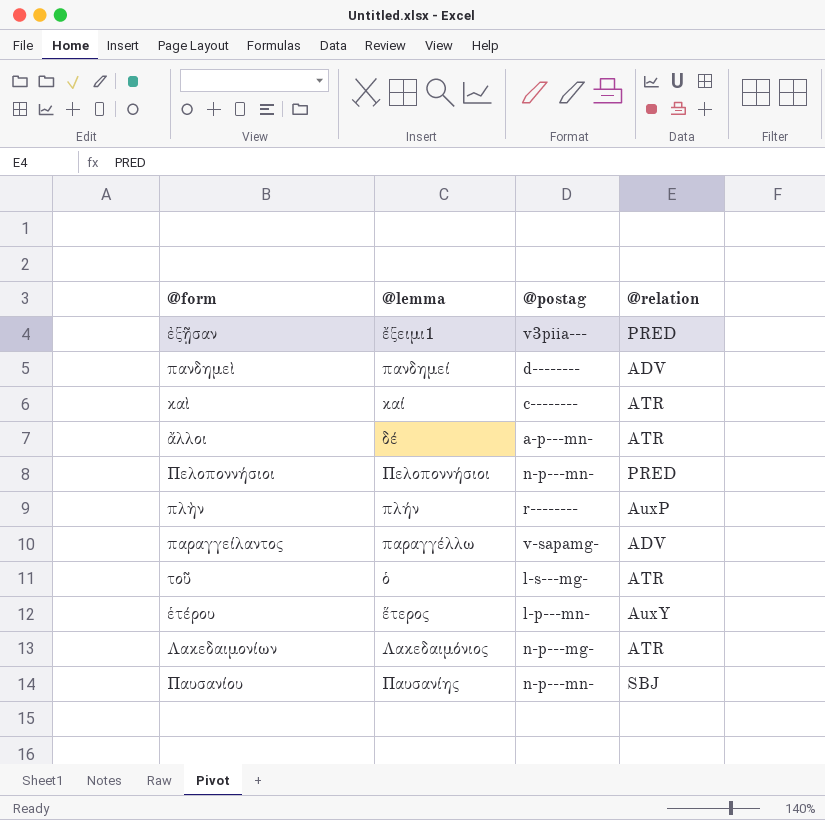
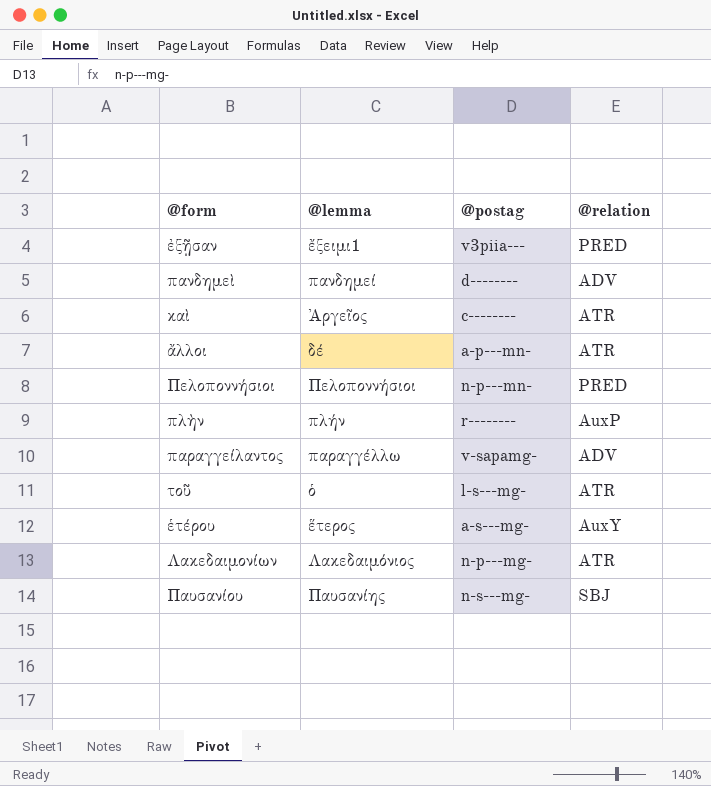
καὶ | @lemma: καί -> Ἀργεῖος
ἑτέρου | @postag: l-p---mn- -> a-s---mg-
Παυσανίου | @postag: n-p---mn- -> n-s---mg-

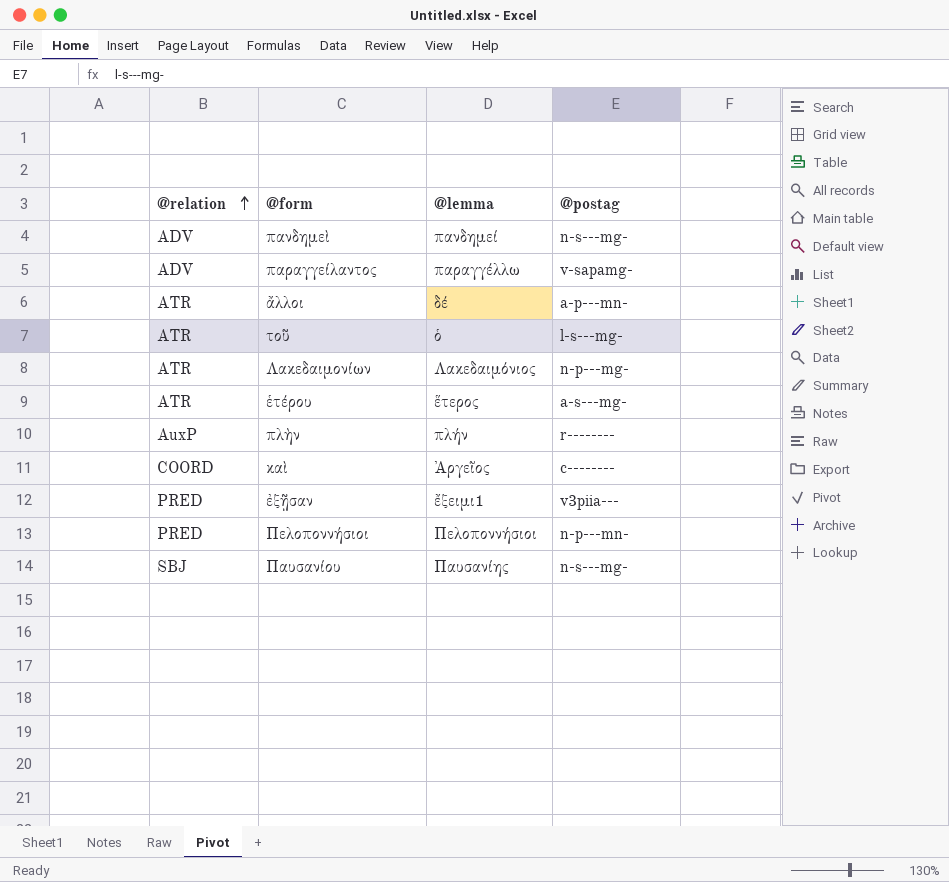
row order: none -> @relation ascending
column @relation | position: 4 -> 1
πανδημεὶ | @postag: d-------- -> n-s---mg-
ἑτέρου | @relation: AuxY -> ATR
καὶ | @relation: ATR -> COORD

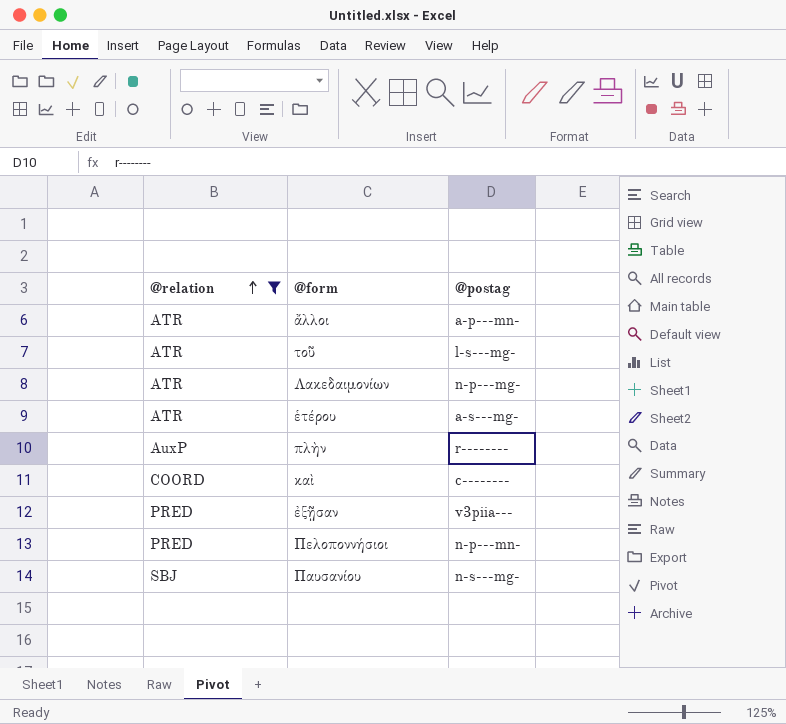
filter: none -> @relation != ADV
column @lemma | position: 3 -> none

